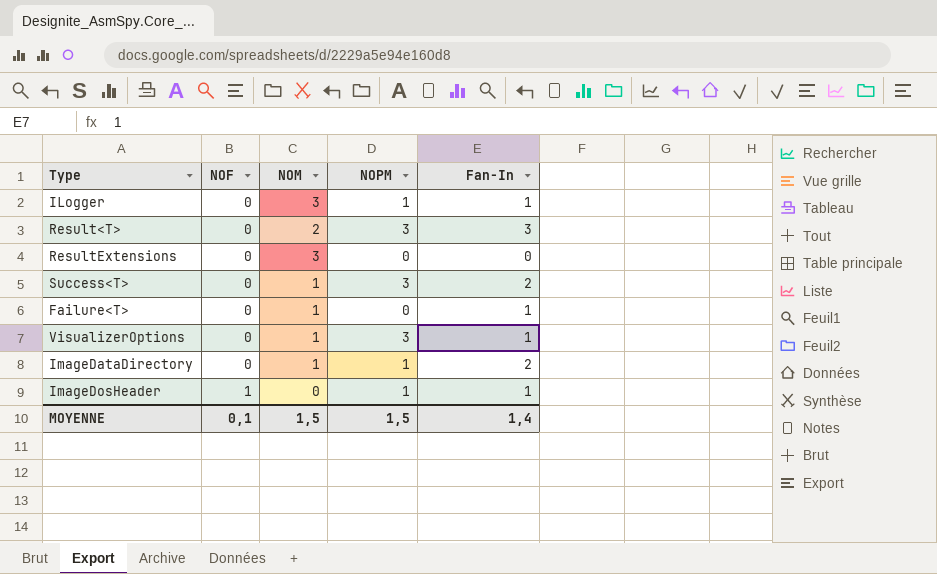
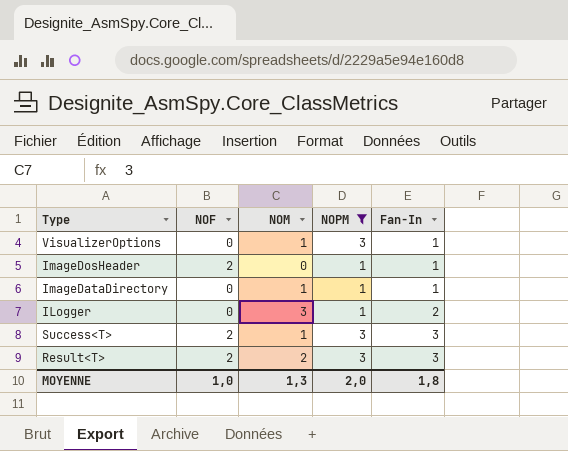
filter: none -> NOPM != 0
row order: NOF ascending -> Fan-In ascending
ImageDosHeader | NOF: 1 -> 2
ImageDataDirectory | Fan-In: 2 -> 1
ILogger | Fan-In: 1 -> 2
Success<T> | NOF: 0 -> 2
Success<T> | Fan-In: 2 -> 3
Result<T> | NOF: 0 -> 2
MOYENNE | NOF: 0,1 -> 1,0
MOYENNE | NOM: 1,5 -> 1,3
MOYENNE | NOPM: 1,5 -> 2,0
MOYENNE | Fan-In: 1,4 -> 1,8

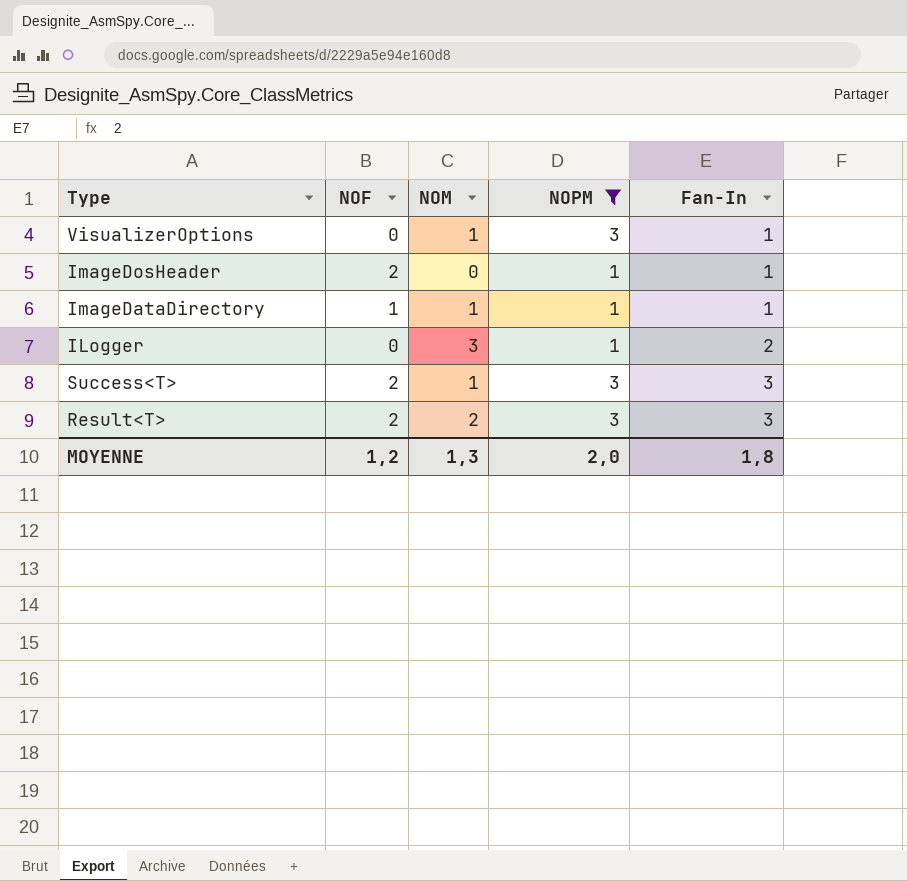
ImageDataDirectory | NOF: 0 -> 1
MOYENNE | NOF: 1,0 -> 1,2

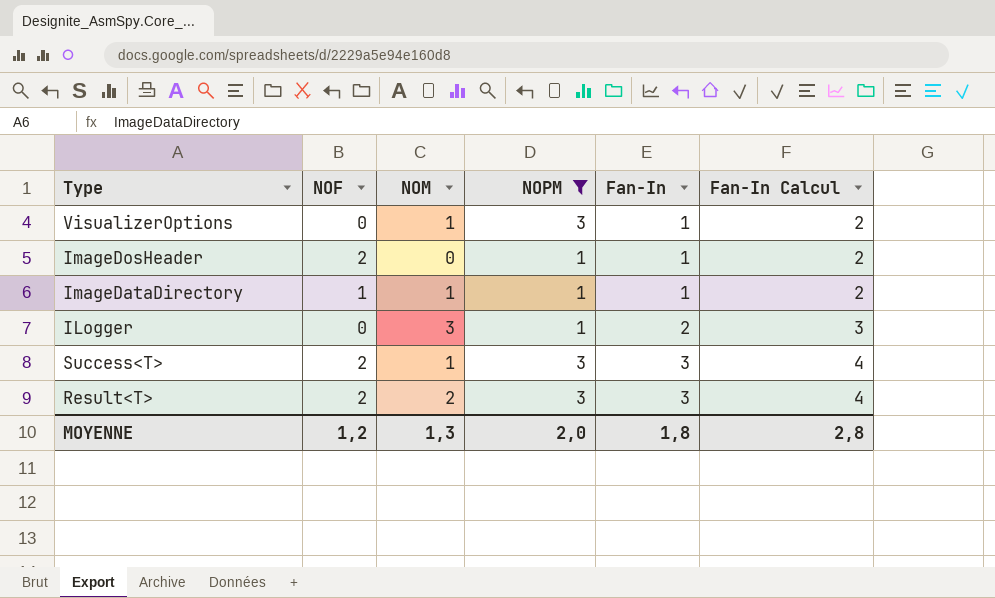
column Fan-In Calcul | formula: none -> [Fan-In] + 1

